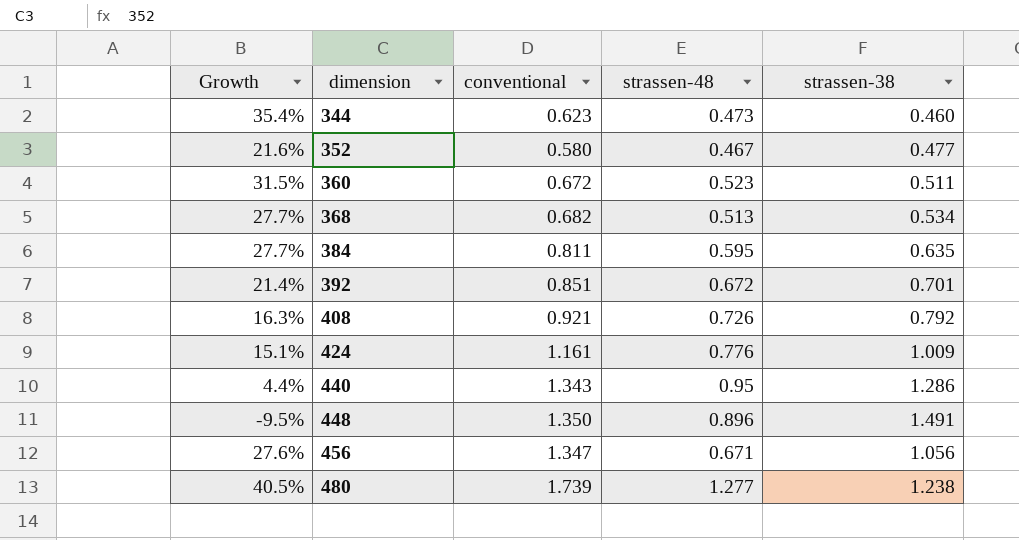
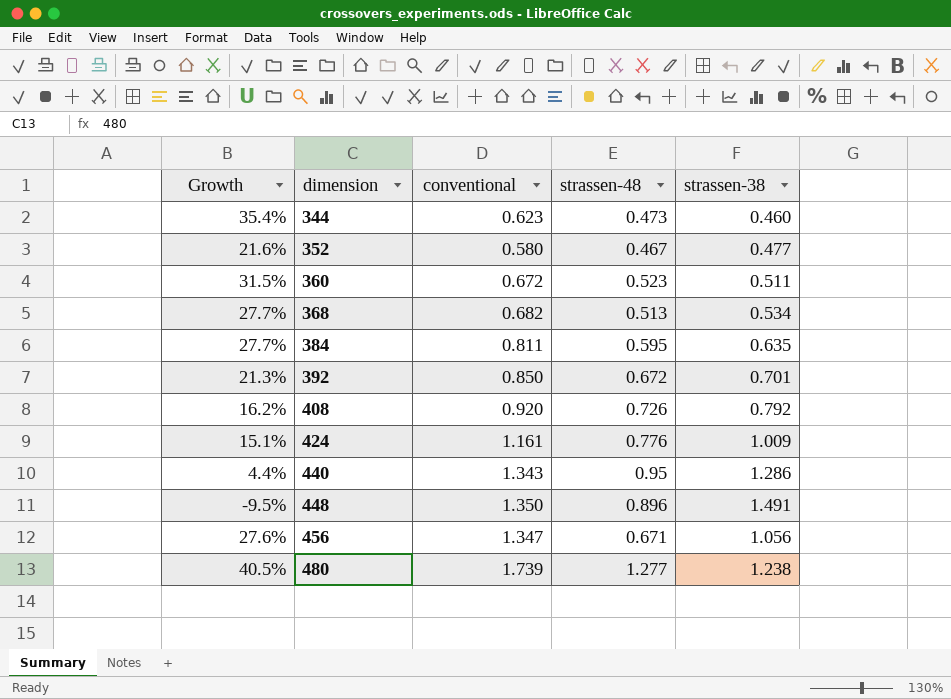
392 | Growth: 21.4% -> 21.3%
392 | conventional: 0.851 -> 0.850
408 | Growth: 16.3% -> 16.2%
408 | conventional: 0.921 -> 0.920

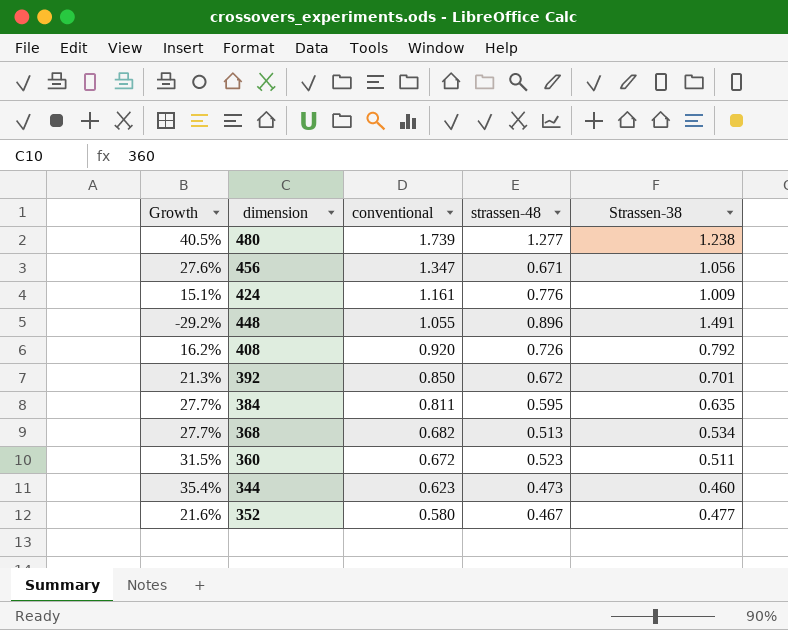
row order: dimension ascending -> conventional descending
column name: strassen-38 -> Strassen-38
row 440: 4.4% | 1.343 | 0.95 | 1.286 -> none
448 | Growth: -9.5% -> -29.2%
448 | conventional: 1.350 -> 1.055

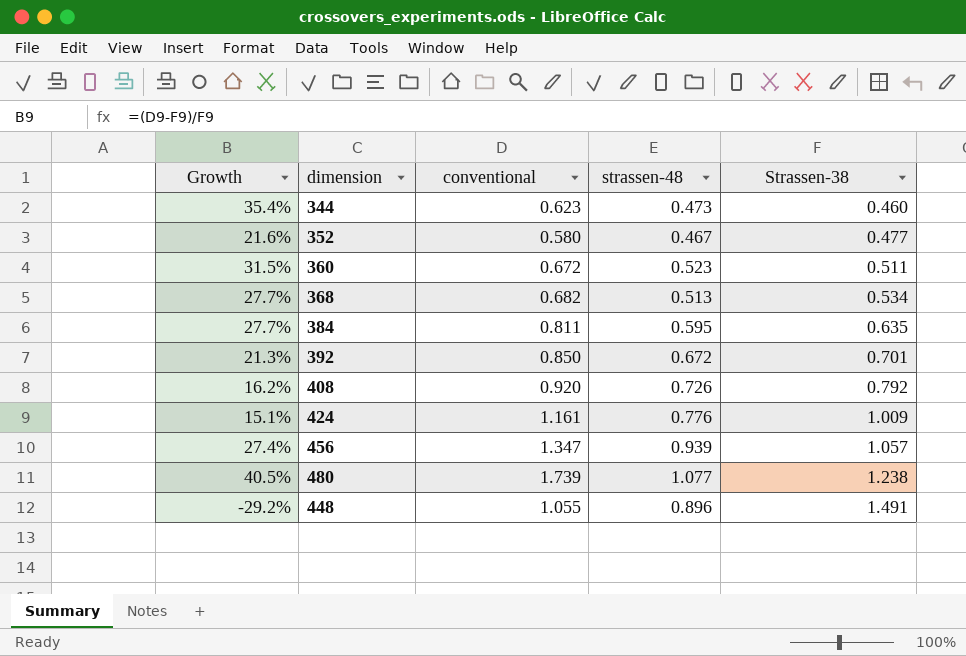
row order: conventional descending -> Strassen-38 ascending
456 | Growth: 27.6% -> 27.4%
456 | strassen-48: 0.671 -> 0.939
456 | Strassen-38: 1.056 -> 1.057
480 | strassen-48: 1.277 -> 1.077

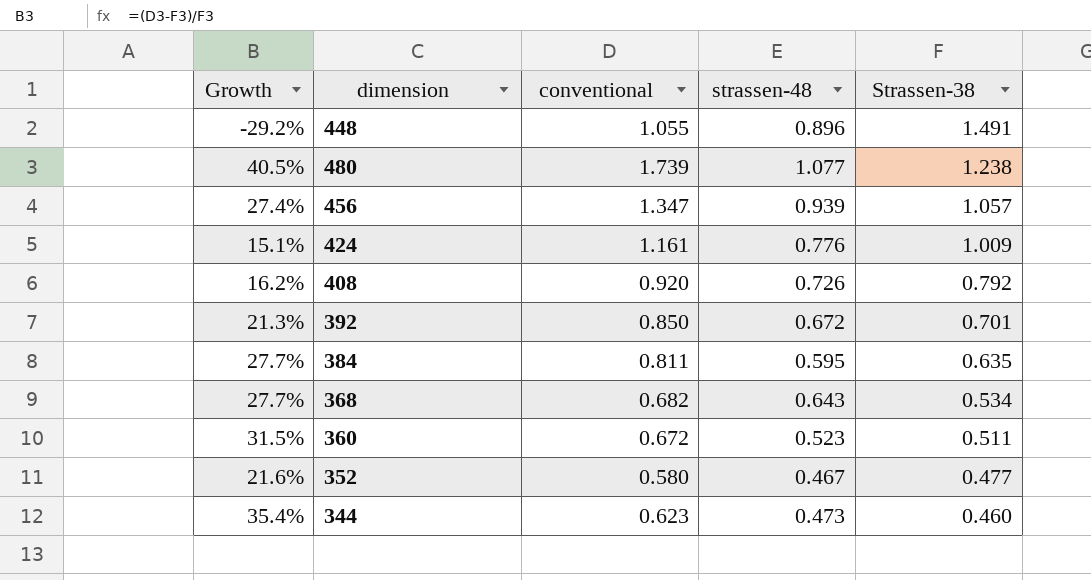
row order: Strassen-38 ascending -> Strassen-38 descending
368 | strassen-48: 0.513 -> 0.643

